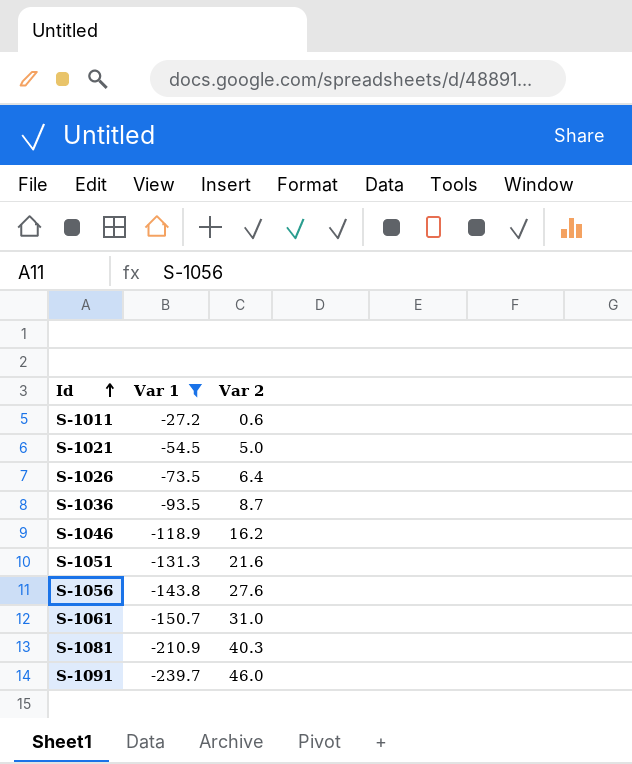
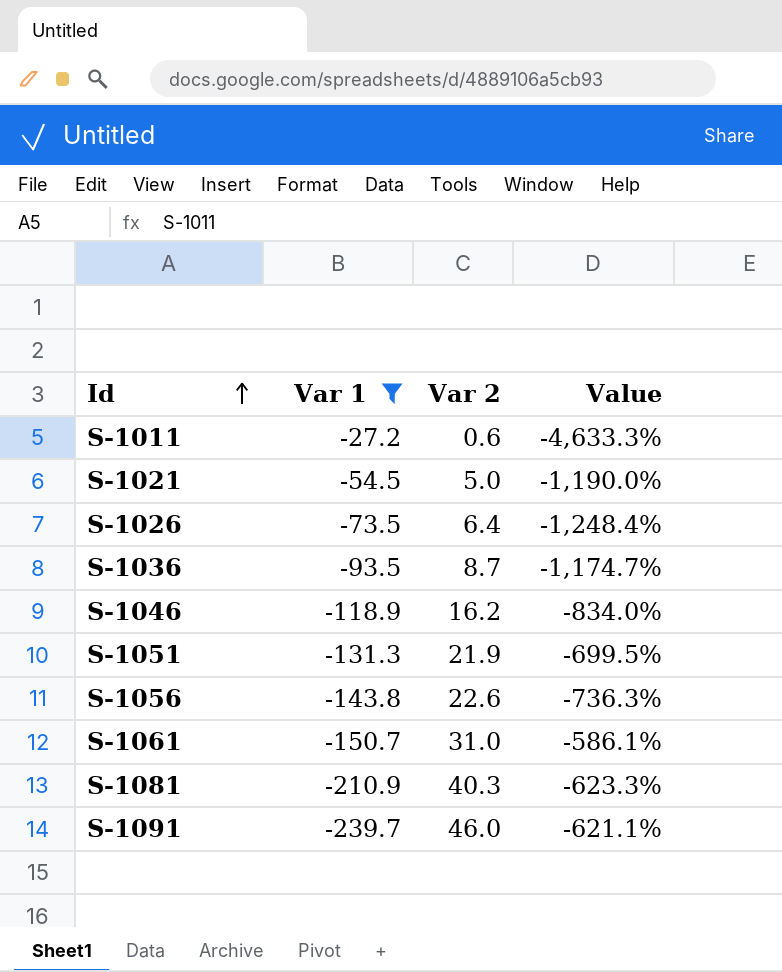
column Value | formula: none -> ([Var 1] - [Var 2]) / [Var 2]
S-1051 | Var 2: 21.6 -> 21.9
S-1056 | Var 2: 27.6 -> 22.6

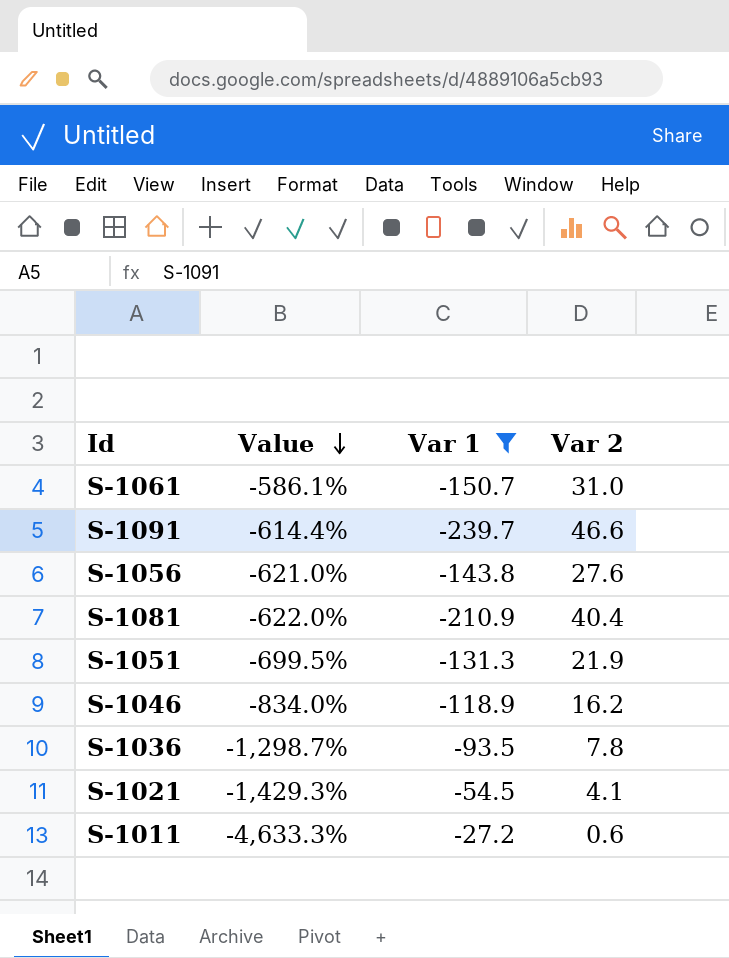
row order: Id ascending -> Value descending
column Value | position: 4 -> 2
row S-1026: -73.5 | 6.4 | -1,248.4% -> none
S-1091 | Value: -621.1% -> -614.4%
S-1091 | Var 2: 46.0 -> 46.6
S-1056 | Value: -736.3% -> -621.0%
S-1056 | Var 2: 22.6 -> 27.6
S-1081 | Value: -623.3% -> -622.0%
S-1081 | Var 2: 40.3 -> 40.4
S-1036 | Value: -1,174.7% -> -1,298.7%
S-1036 | Var 2: 8.7 -> 7.8
S-1021 | Value: -1,190.0% -> -1,429.3%
S-1021 | Var 2: 5.0 -> 4.1

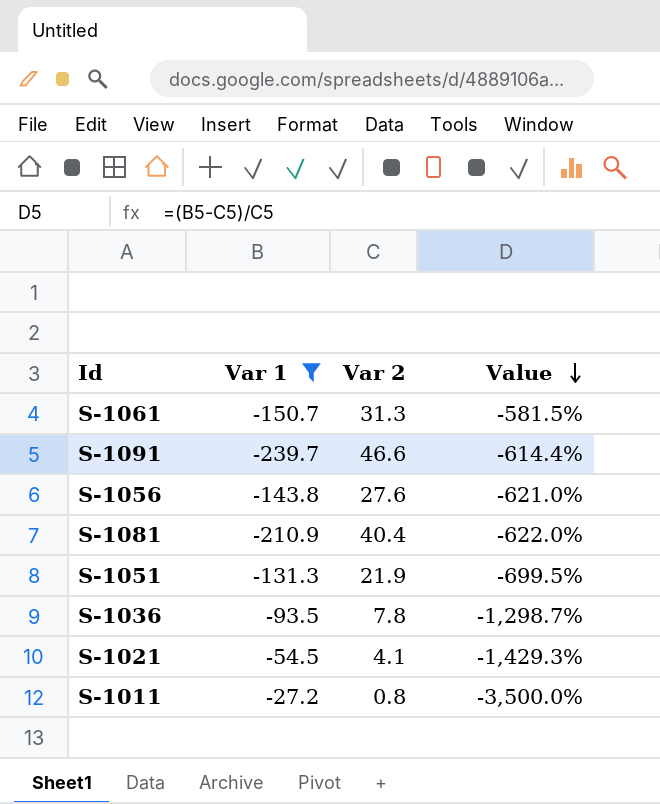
column Value | position: 2 -> 4
row S-1046: -834.0% | -118.9 | 16.2 -> none
S-1061 | Var 2: 31.0 -> 31.3
S-1061 | Value: -586.1% -> -581.5%
S-1011 | Var 2: 0.6 -> 0.8
S-1011 | Value: -4,633.3% -> -3,500.0%

